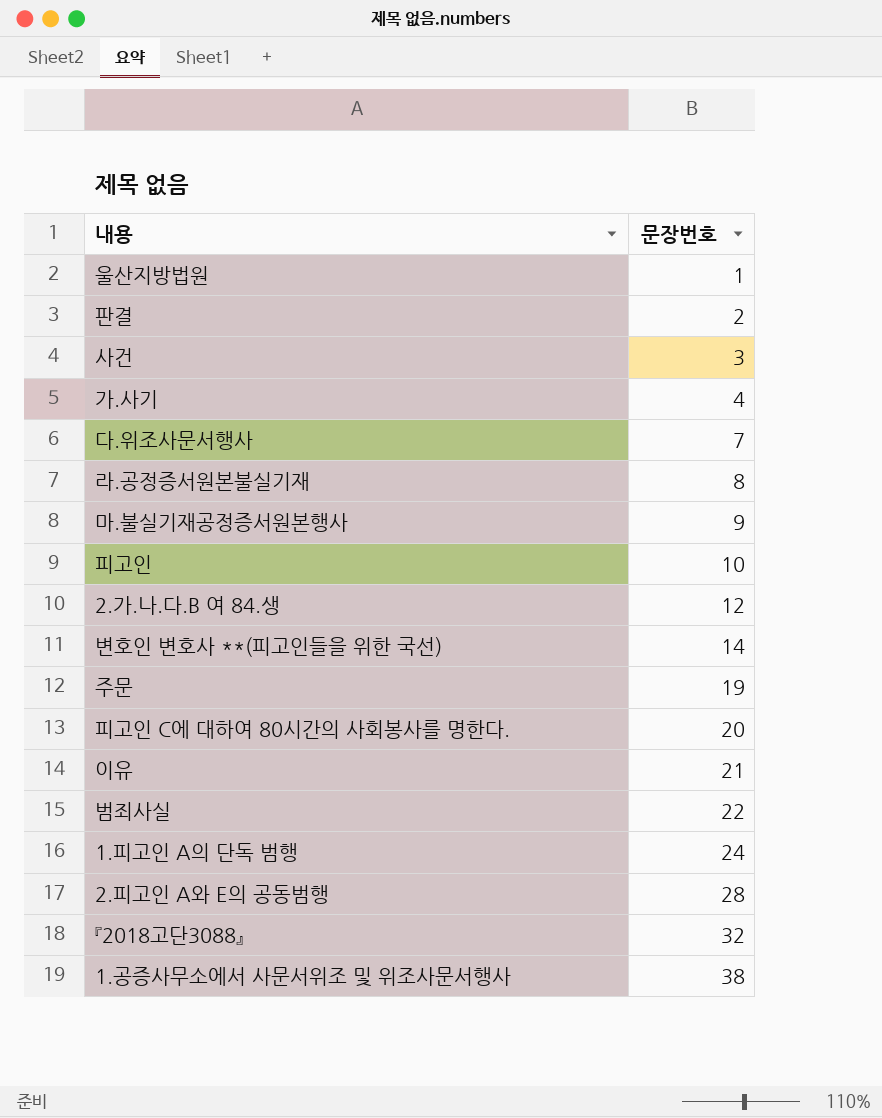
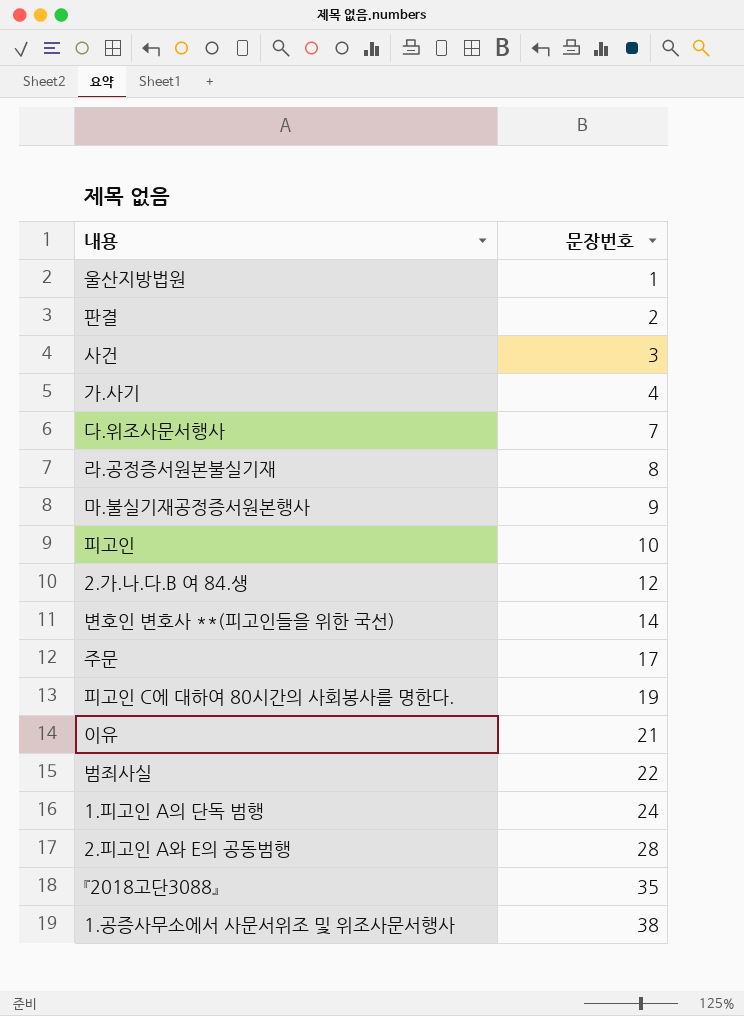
주문 | 문장번호: 19 -> 17
피고인 C에 대하여 80시간의 사회봉사를 명한다. | 문장번호: 20 -> 19
『2018고단3088』 | 문장번호: 32 -> 35

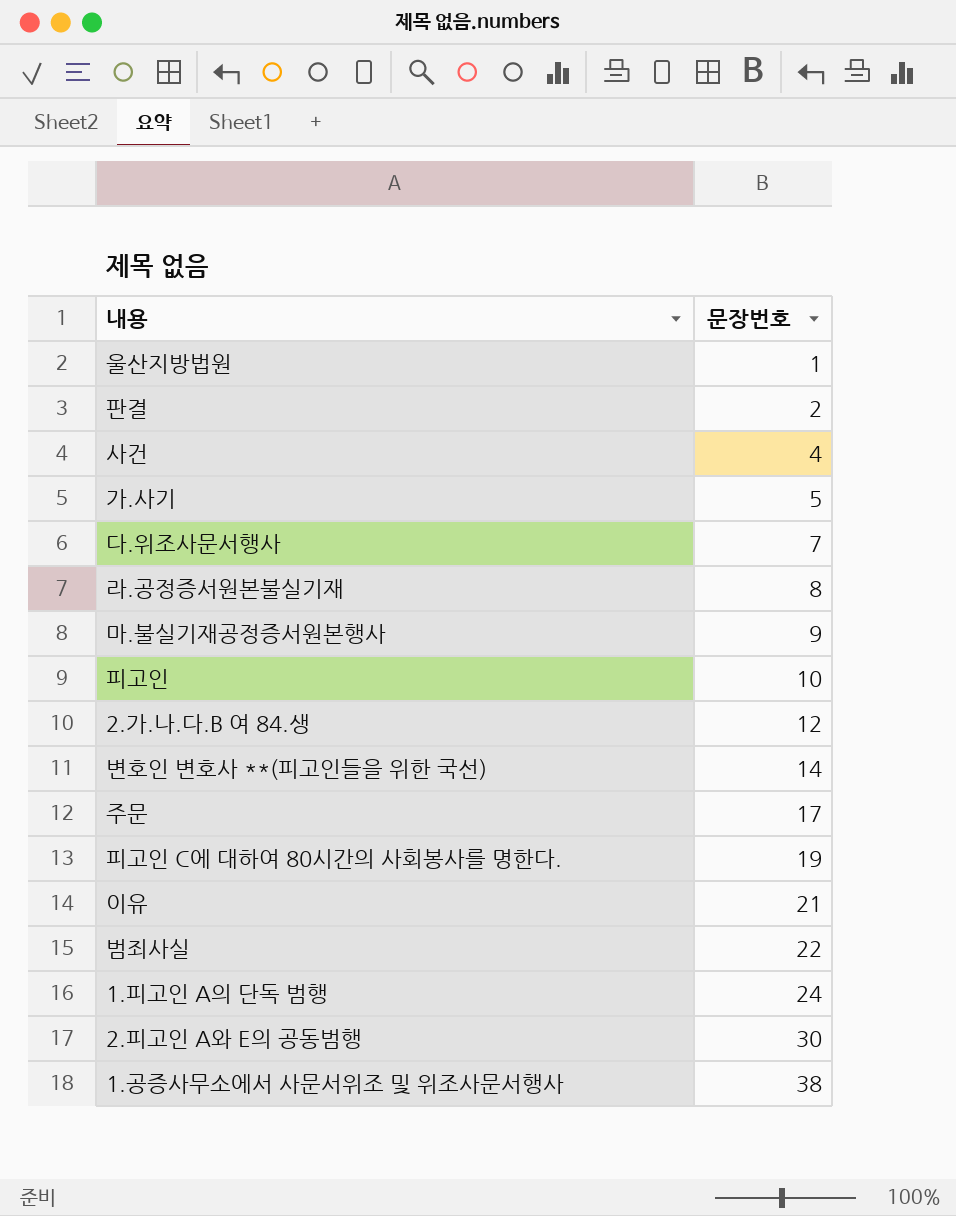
row 『2018고단3088』: 35 -> none
사건 | 문장번호: 3 -> 4
가.사기 | 문장번호: 4 -> 5
2.피고인 A와 E의 공동범행 | 문장번호: 28 -> 30

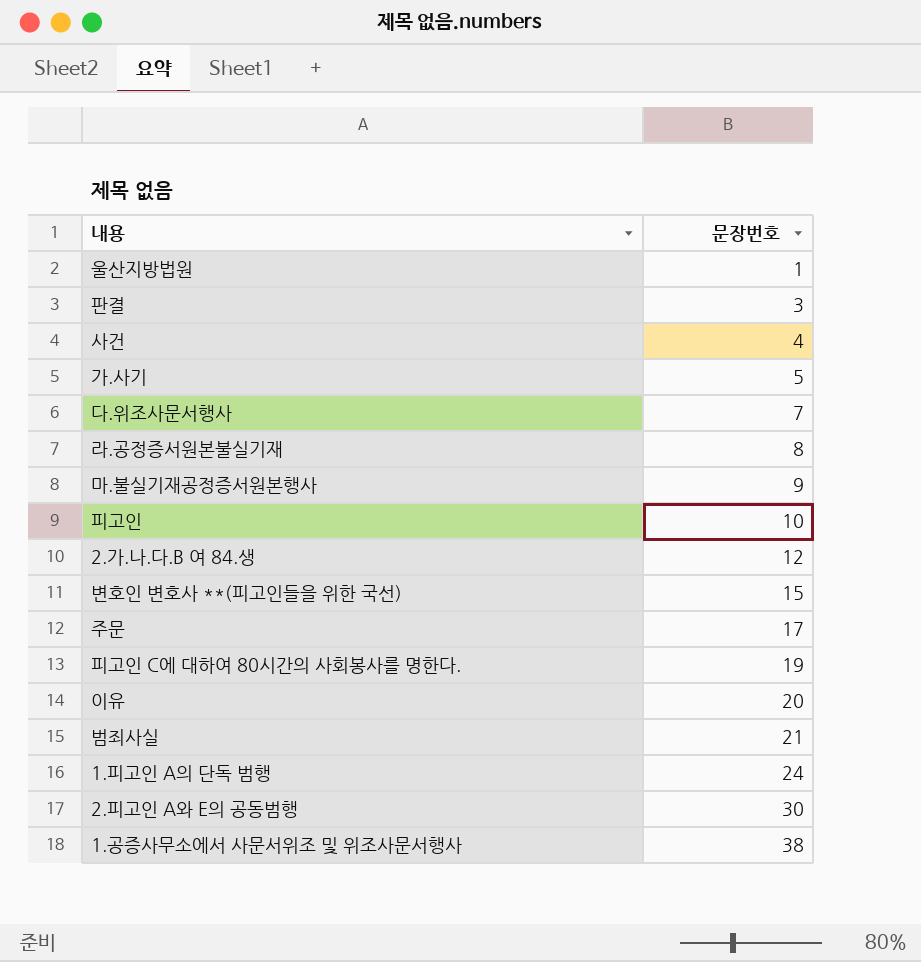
판결 | 문장번호: 2 -> 3
변호인 변호사 **(피고인들을 위한 국선) | 문장번호: 14 -> 15
이유 | 문장번호: 21 -> 20
범죄사실 | 문장번호: 22 -> 21

